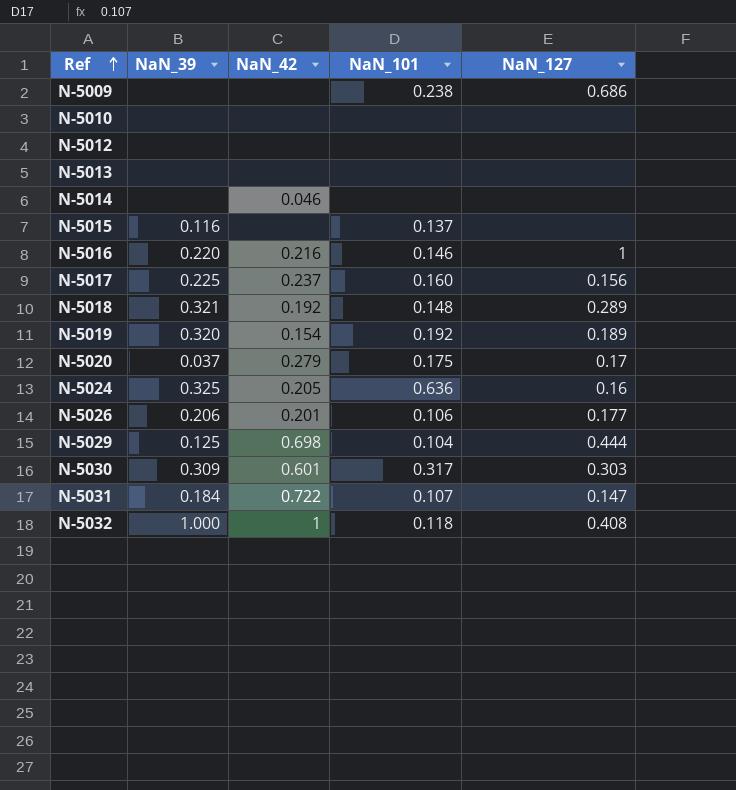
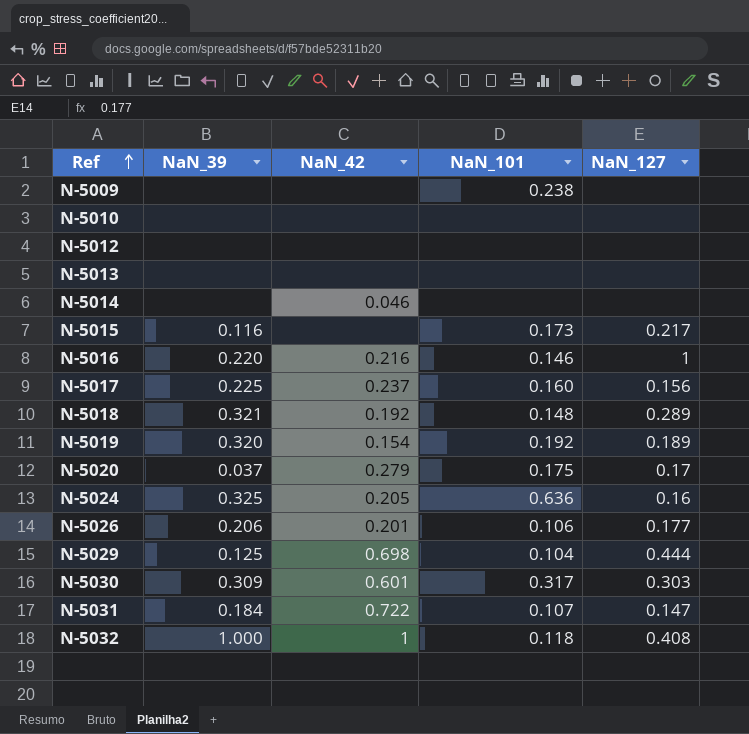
N-5009 | NaN_127: 0.686 -> none
N-5015 | NaN_101: 0.137 -> 0.173
N-5015 | NaN_127: none -> 0.217

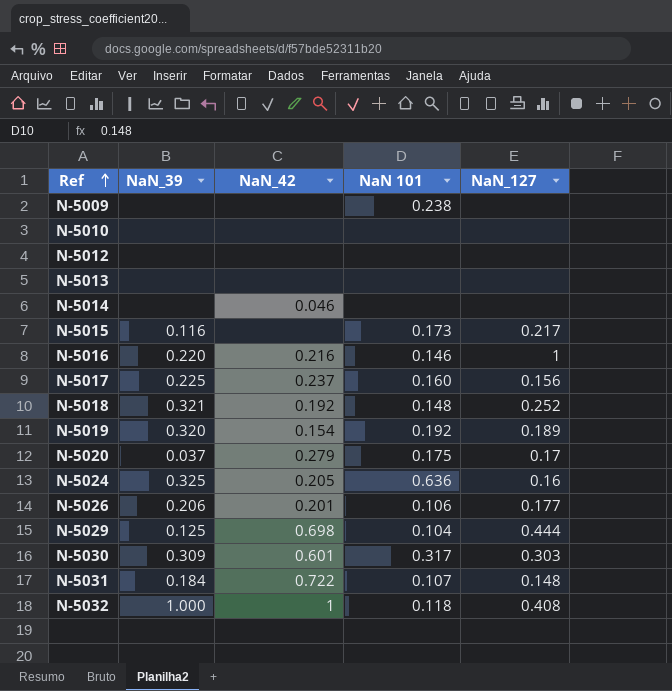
column name: NaN_101 -> NaN 101
N-5018 | NaN_127: 0.289 -> 0.252
N-5031 | NaN_127: 0.147 -> 0.148

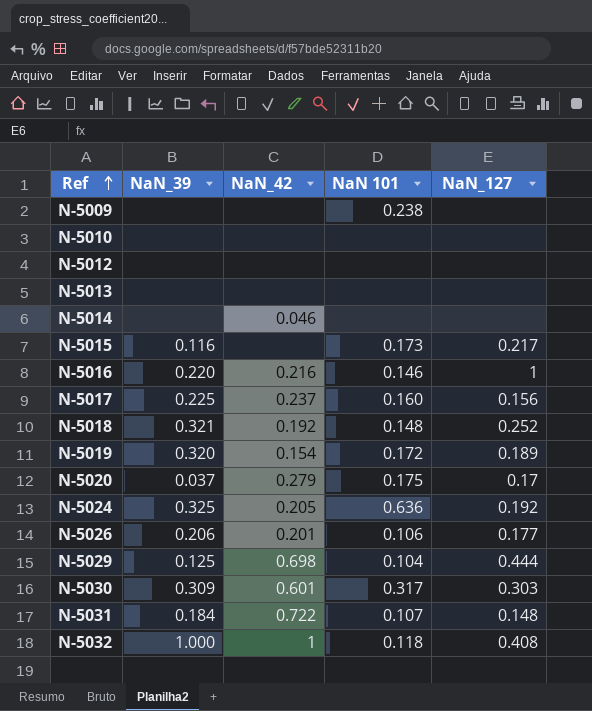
N-5019 | NaN 101: 0.192 -> 0.172
N-5024 | NaN_127: 0.16 -> 0.192

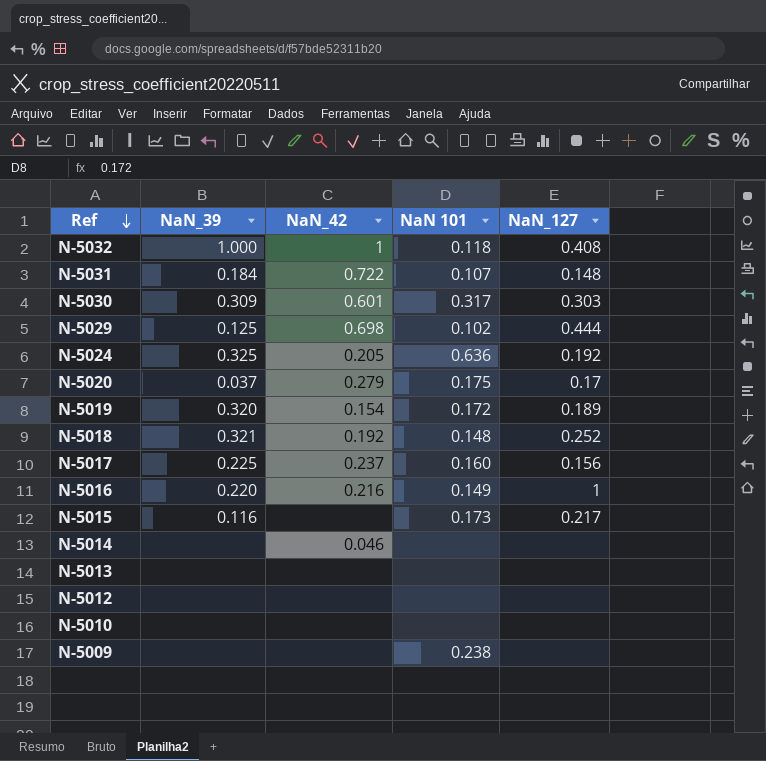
row order: Ref ascending -> Ref descending
row N-5026: 0.206 | 0.201 | 0.106 | 0.177 -> none
N-5029 | NaN 101: 0.104 -> 0.102
N-5016 | NaN 101: 0.146 -> 0.149

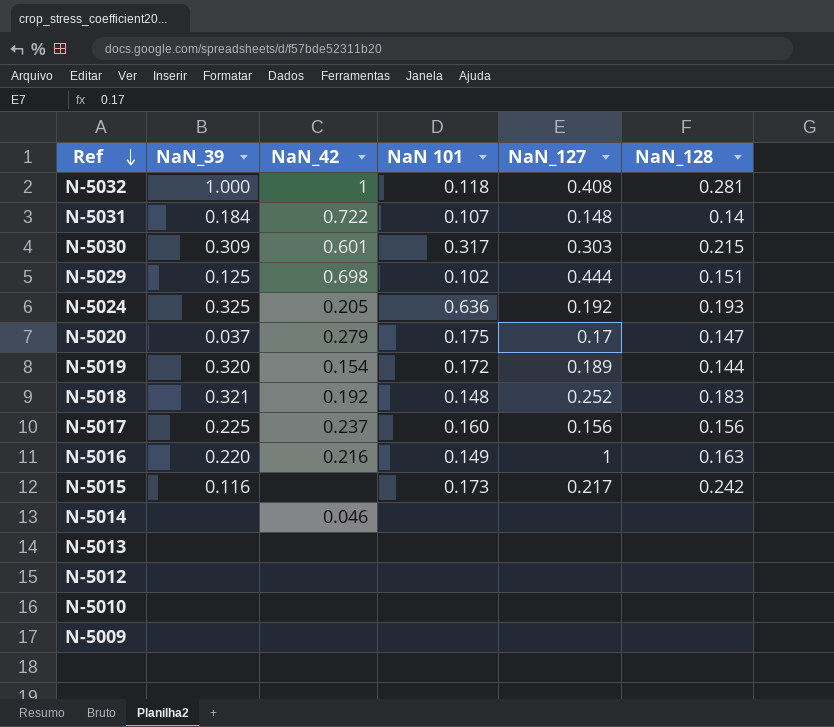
column NaN_128 | position: none -> 6
N-5009 | NaN 101: 0.238 -> none

